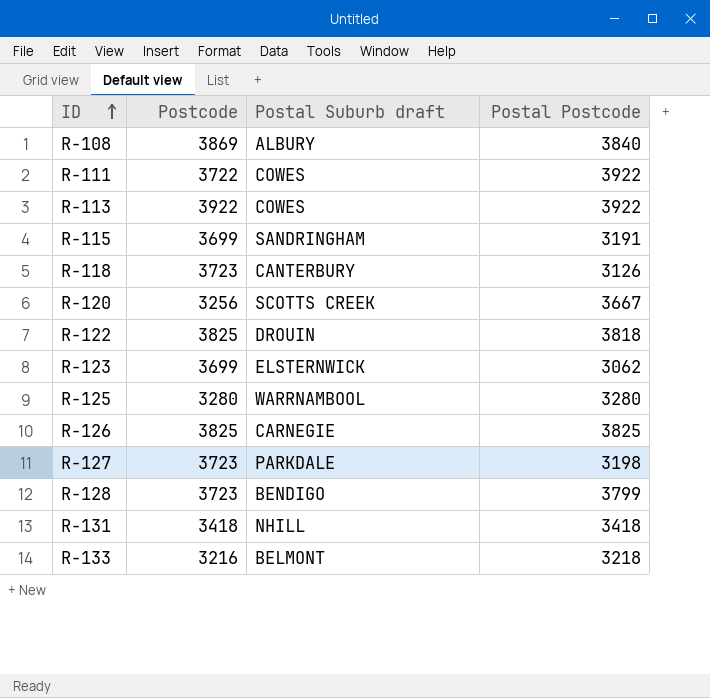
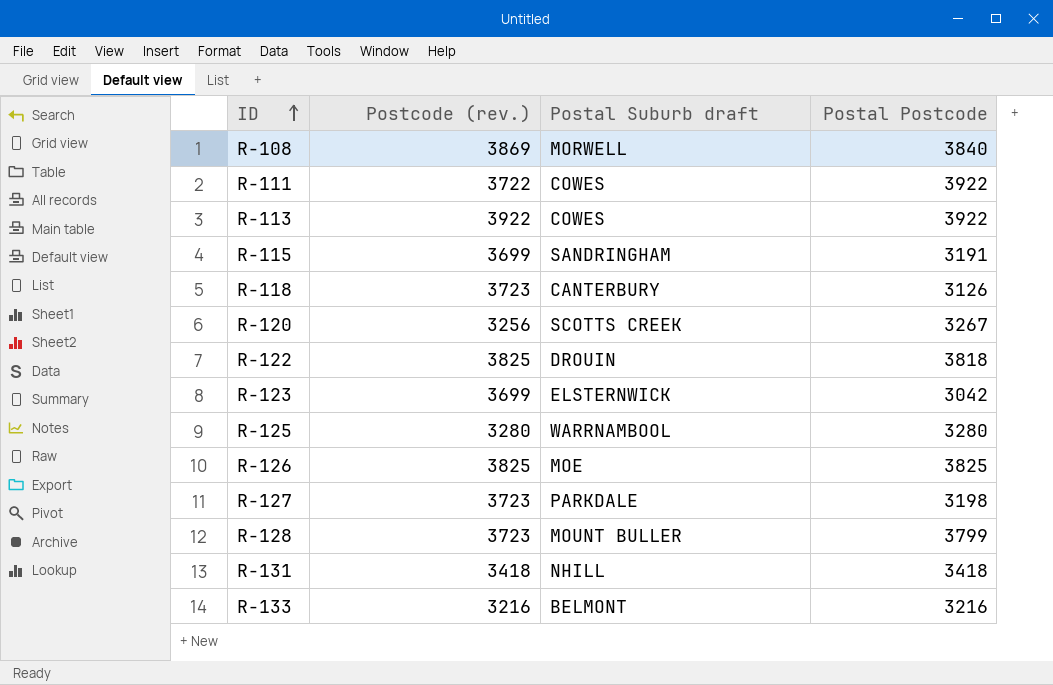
column name: Postcode -> Postcode (rev.)
R-108 | Postal Suburb draft: ALBURY -> MORWELL
R-120 | Postal Postcode: 3667 -> 3267
R-123 | Postal Postcode: 3062 -> 3042
R-126 | Postal Suburb draft: CARNEGIE -> MOE
R-128 | Postal Suburb draft: BENDIGO -> MOUNT BULLER
R-133 | Postal Postcode: 3218 -> 3216

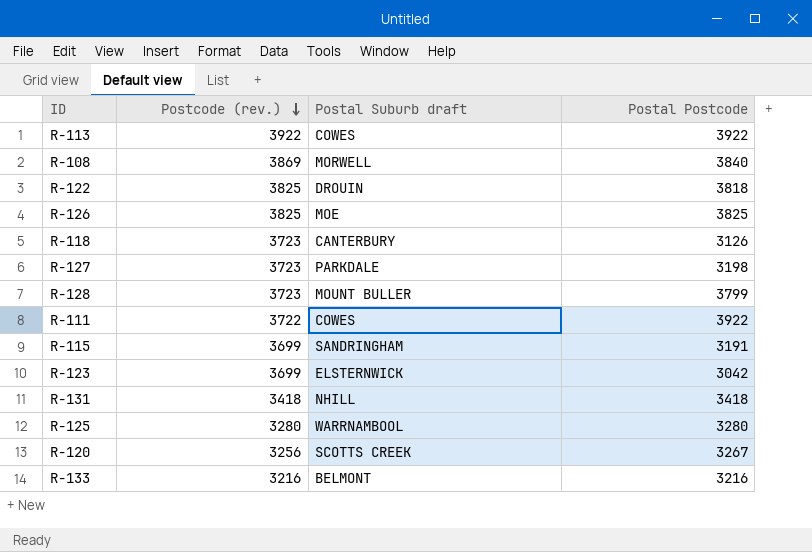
row order: ID ascending -> Postcode (rev.) descending

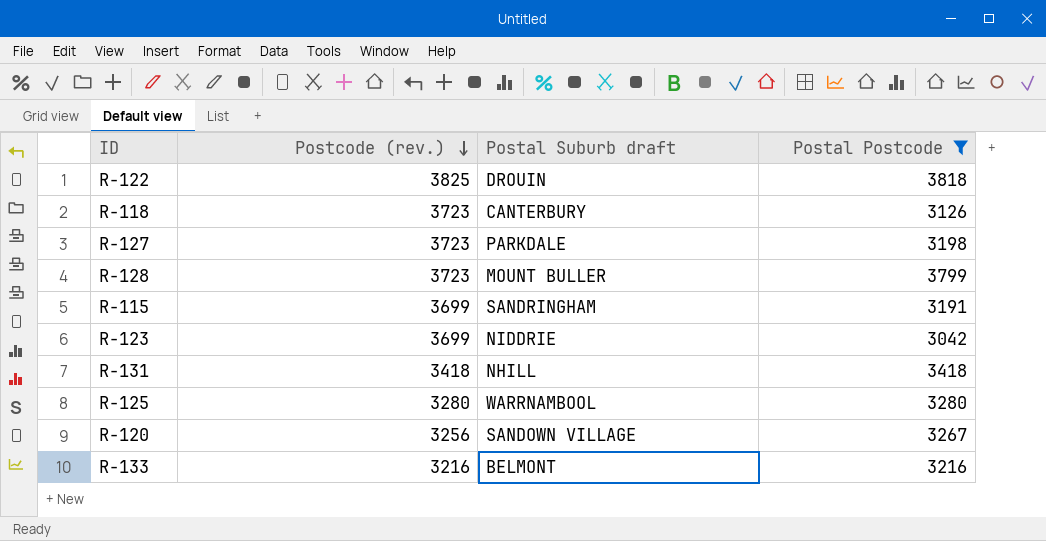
filter: none -> Postal Postcode <= 3818
R-123 | Postal Suburb draft: ELSTERNWICK -> NIDDRIE
R-120 | Postal Suburb draft: SCOTTS CREEK -> SANDOWN VILLAGE

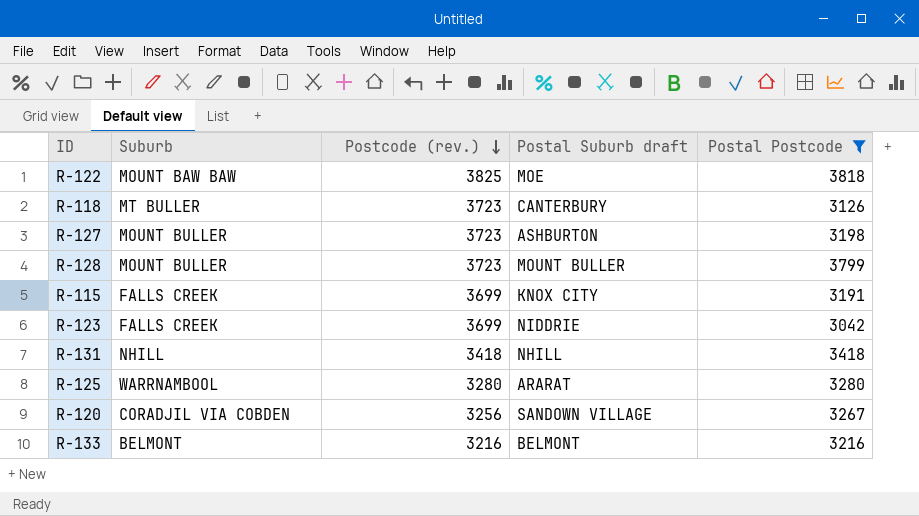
column Suburb | position: none -> 2
R-122 | Postal Suburb draft: DROUIN -> MOE
R-127 | Postal Suburb draft: PARKDALE -> ASHBURTON
R-115 | Postal Suburb draft: SANDRINGHAM -> KNOX CITY
R-125 | Postal Suburb draft: WARRNAMBOOL -> ARARAT

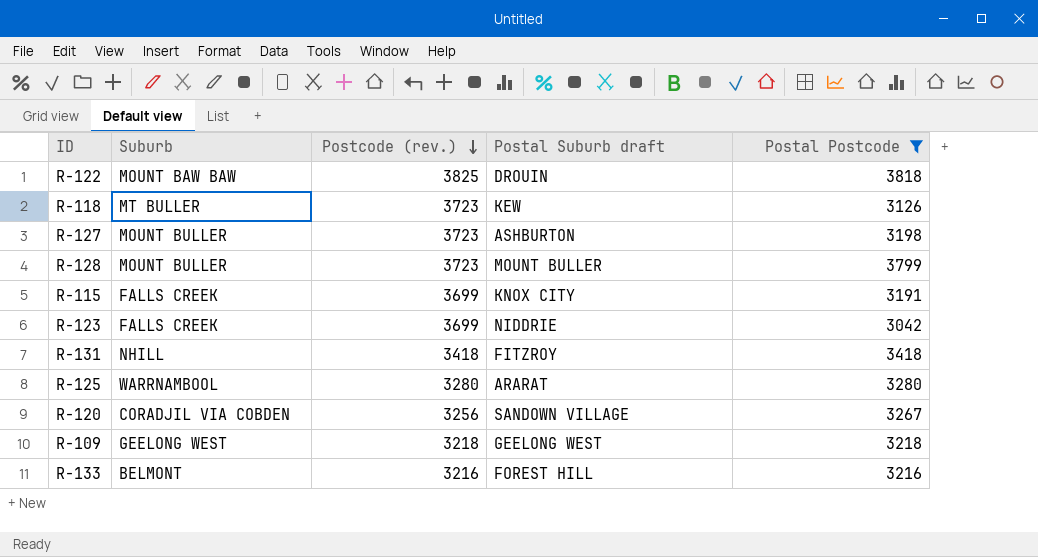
R-122 | Postal Suburb draft: MOE -> DROUIN
R-118 | Postal Suburb draft: CANTERBURY -> KEW
R-131 | Postal Suburb draft: NHILL -> FITZROY
row R-109: none -> GEELONG WEST | 3218 | GEELONG WEST | 3218
R-133 | Postal Suburb draft: BELMONT -> FOREST HILL

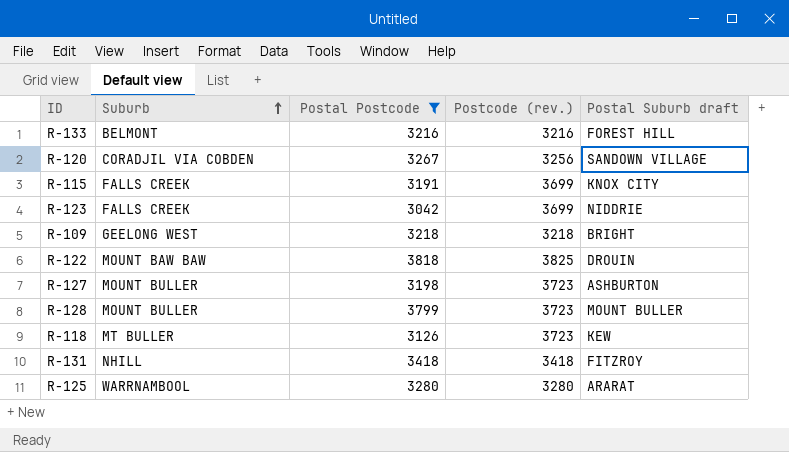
row order: Postcode (rev.) descending -> Suburb ascending
column Postal Postcode | position: 5 -> 3
R-109 | Postal Suburb draft: GEELONG WEST -> BRIGHT

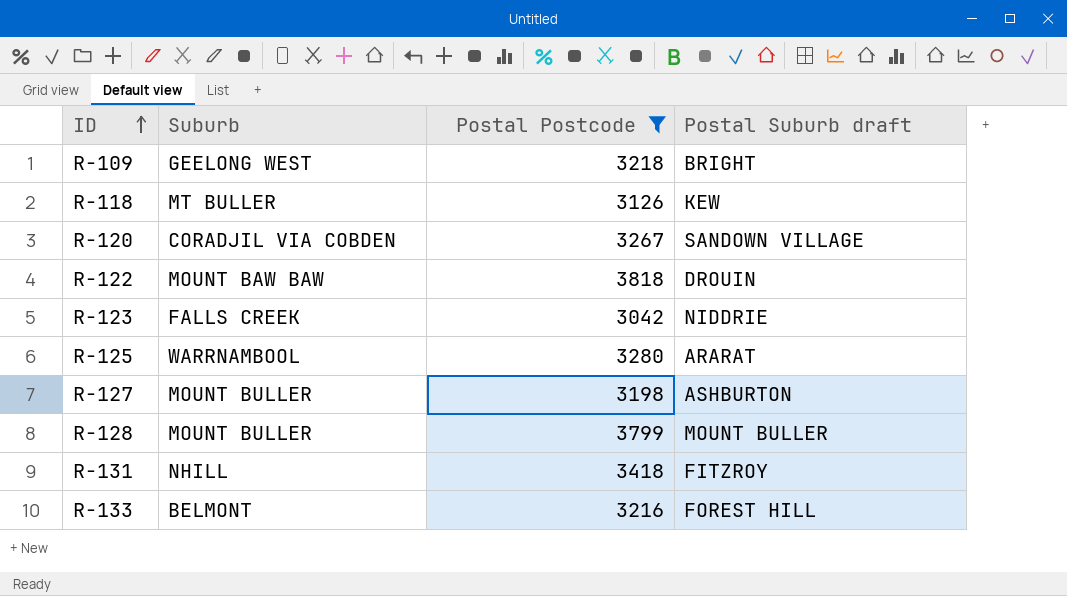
row order: Suburb ascending -> ID ascending
column Postcode (rev.) | position: 4 -> none
row R-115: FALLS CREEK | 3191 | 3699 | KNOX CITY -> none

